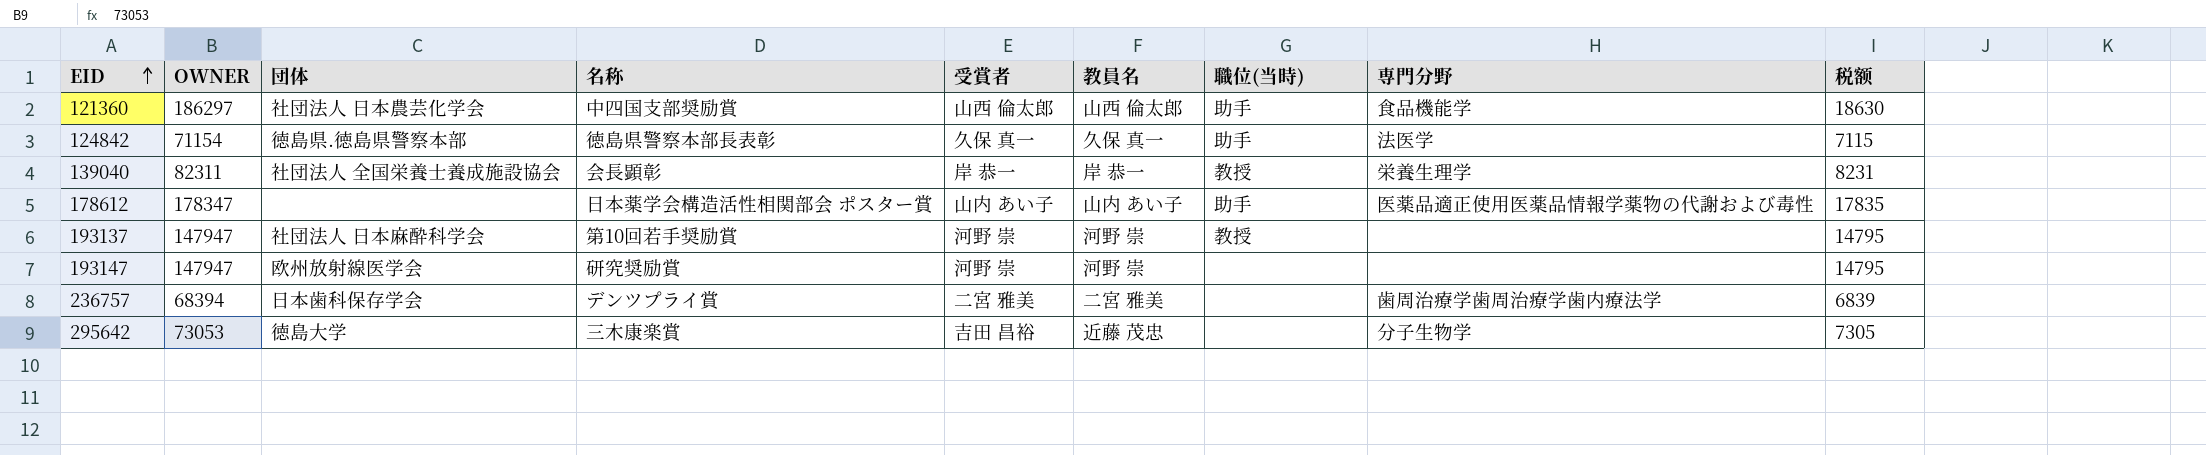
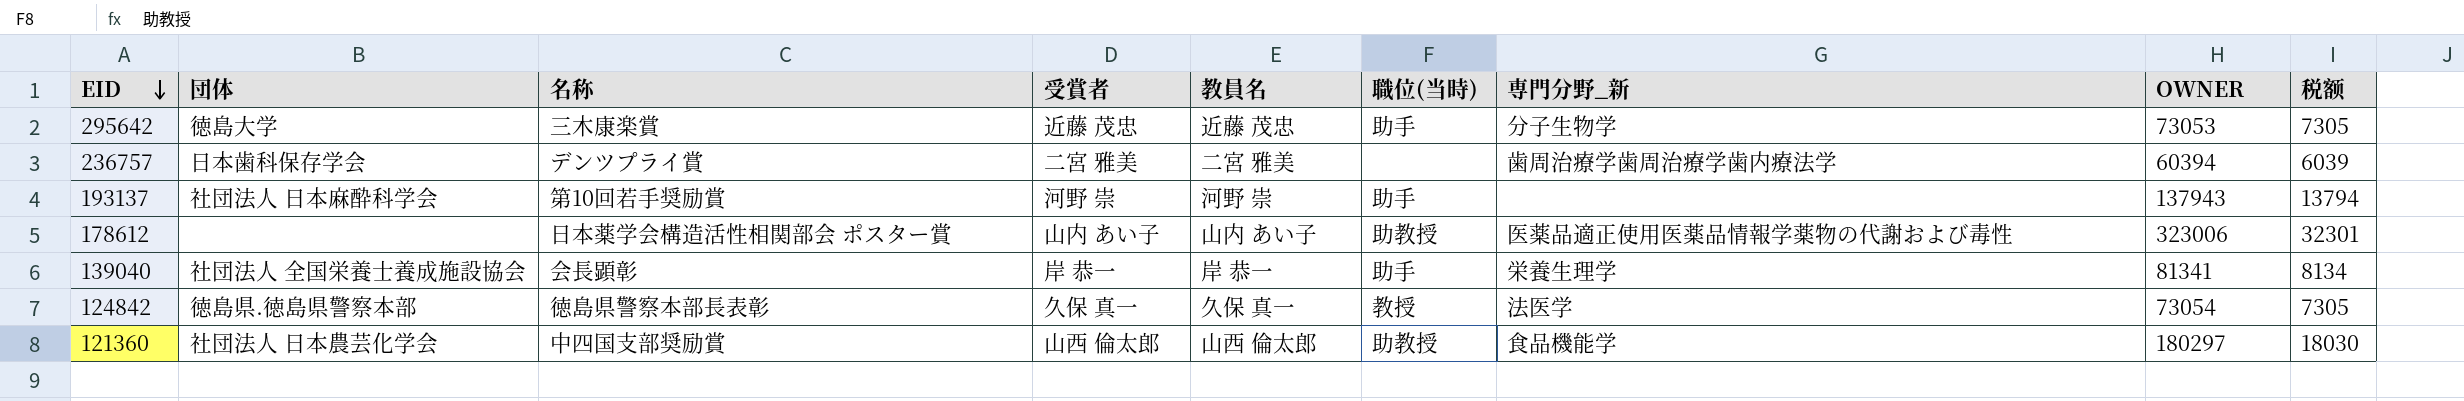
row order: EID ascending -> EID descending
column name: 専門分野 -> 専門分野_新
column OWNER | position: 2 -> 8
row 193147: 147947 | 欧州放射線医学会 | 研究奨励賞 | 河野 崇 | 河野 崇 | none | none | 14795 -> none
295642 | 受賞者: 吉田 昌裕 -> 近藤 茂忠
295642 | 職位(当時): none -> 助手
236757 | OWNER: 68394 -> 60394
236757 | 税额: 6839 -> 6039
193137 | 職位(当時): 教授 -> 助手
193137 | OWNER: 147947 -> 137943
193137 | 税额: 14795 -> 13794
178612 | 職位(当時): 助手 -> 助教授
178612 | OWNER: 178347 -> 323006
178612 | 税额: 17835 -> 32301
139040 | 職位(当時): 教授 -> 助手
139040 | OWNER: 82311 -> 81341
139040 | 税额: 8231 -> 8134
124842 | 職位(当時): 助手 -> 教授
124842 | OWNER: 71154 -> 73054
124842 | 税额: 7115 -> 7305
121360 | 職位(当時): 助手 -> 助教授
121360 | OWNER: 186297 -> 180297
121360 | 税额: 18630 -> 18030

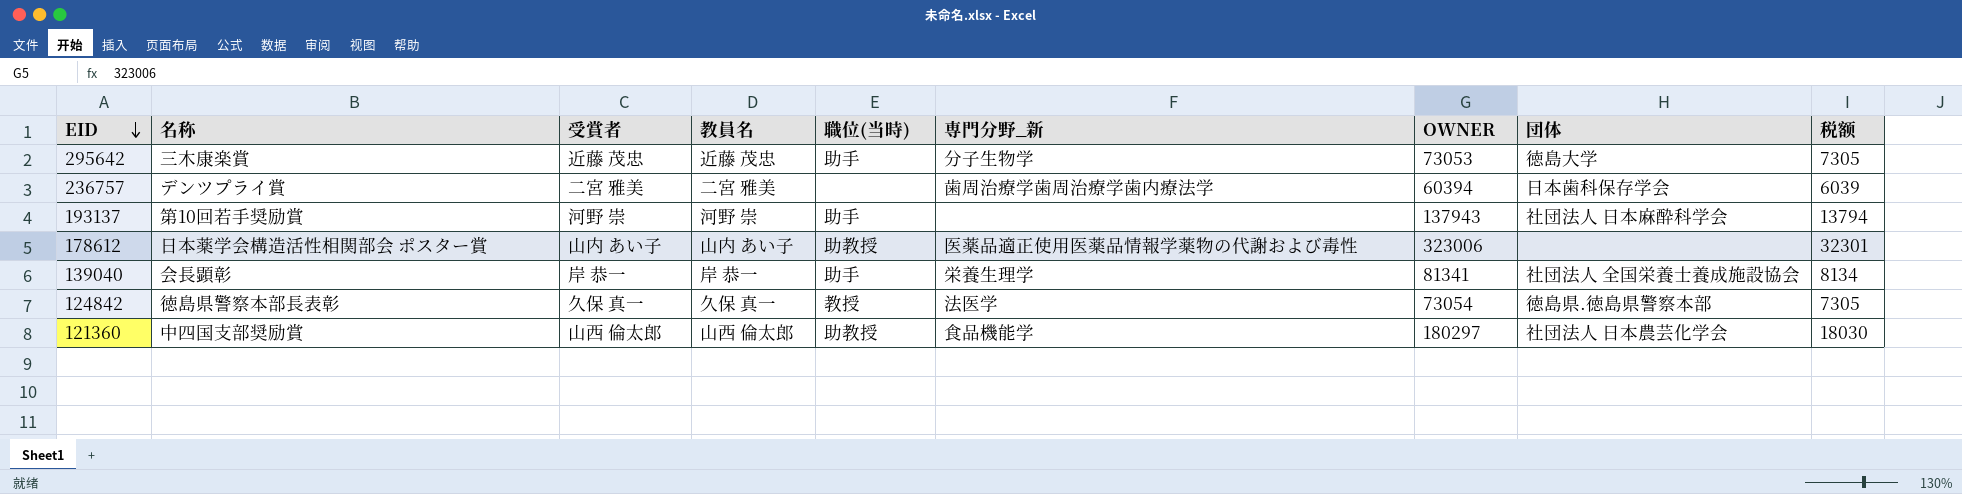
column 団体 | position: 2 -> 8

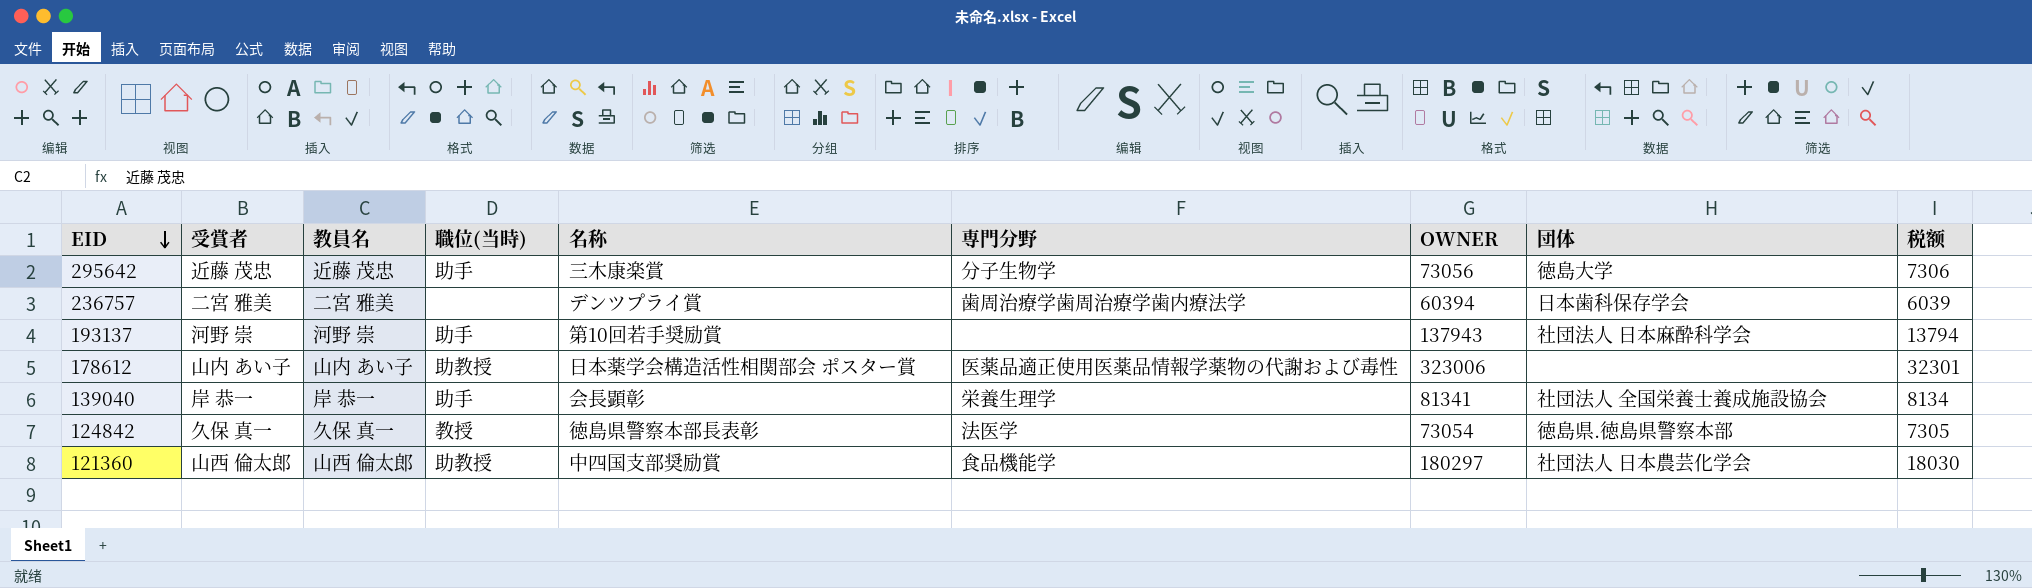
column 名称 | position: 2 -> 5
column name: 専門分野_新 -> 専門分野
295642 | OWNER: 73053 -> 73056
295642 | 税额: 7305 -> 7306

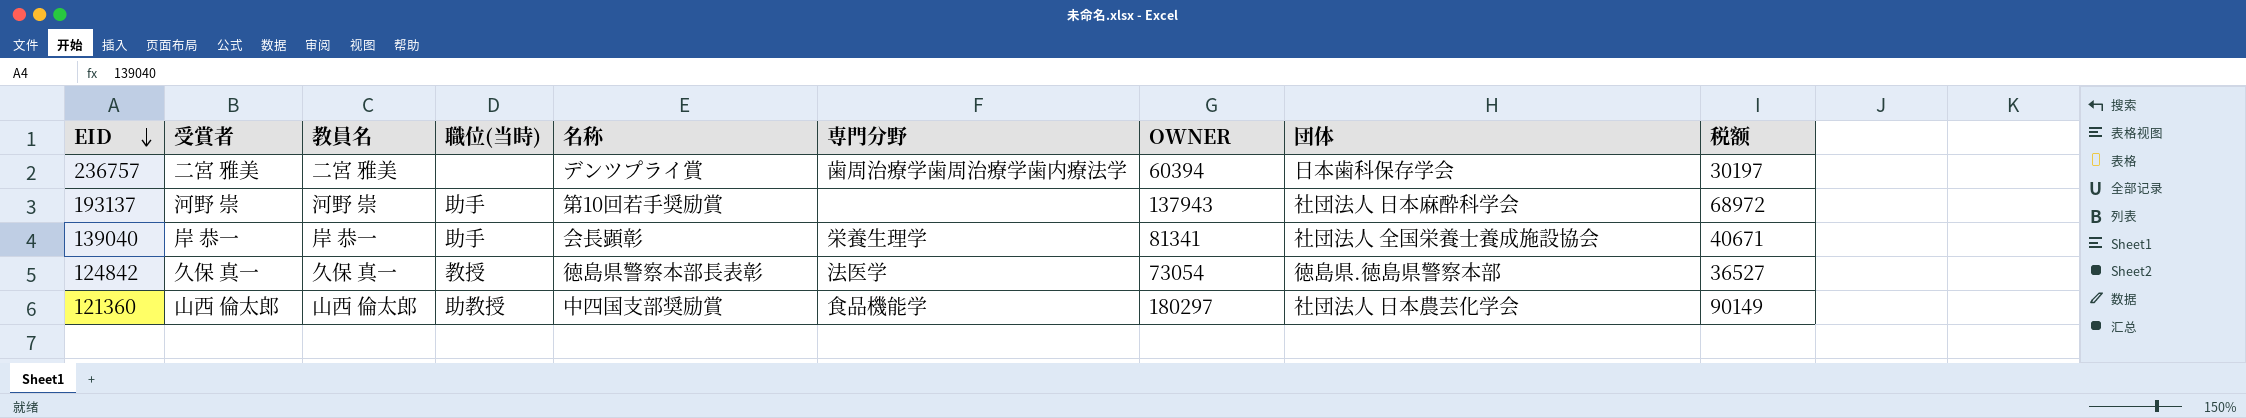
column 税额 | formula: [OWNER] * 0.1 -> [OWNER] * 0.5
row 295642: 近藤 茂忠 | 近藤 茂忠 | 助手 | 三木康楽賞 | 分子生物学 | 73056 | 徳島大学 | 7306 -> none
row 178612: 山内 あい子 | 山内 あい子 | 助教授 | 日本薬学会構造活性相関部会 ポスター賞 | 医薬品適正使用医薬品情報学薬物の代謝および毒性 | 323006 | none | 32301 -> none

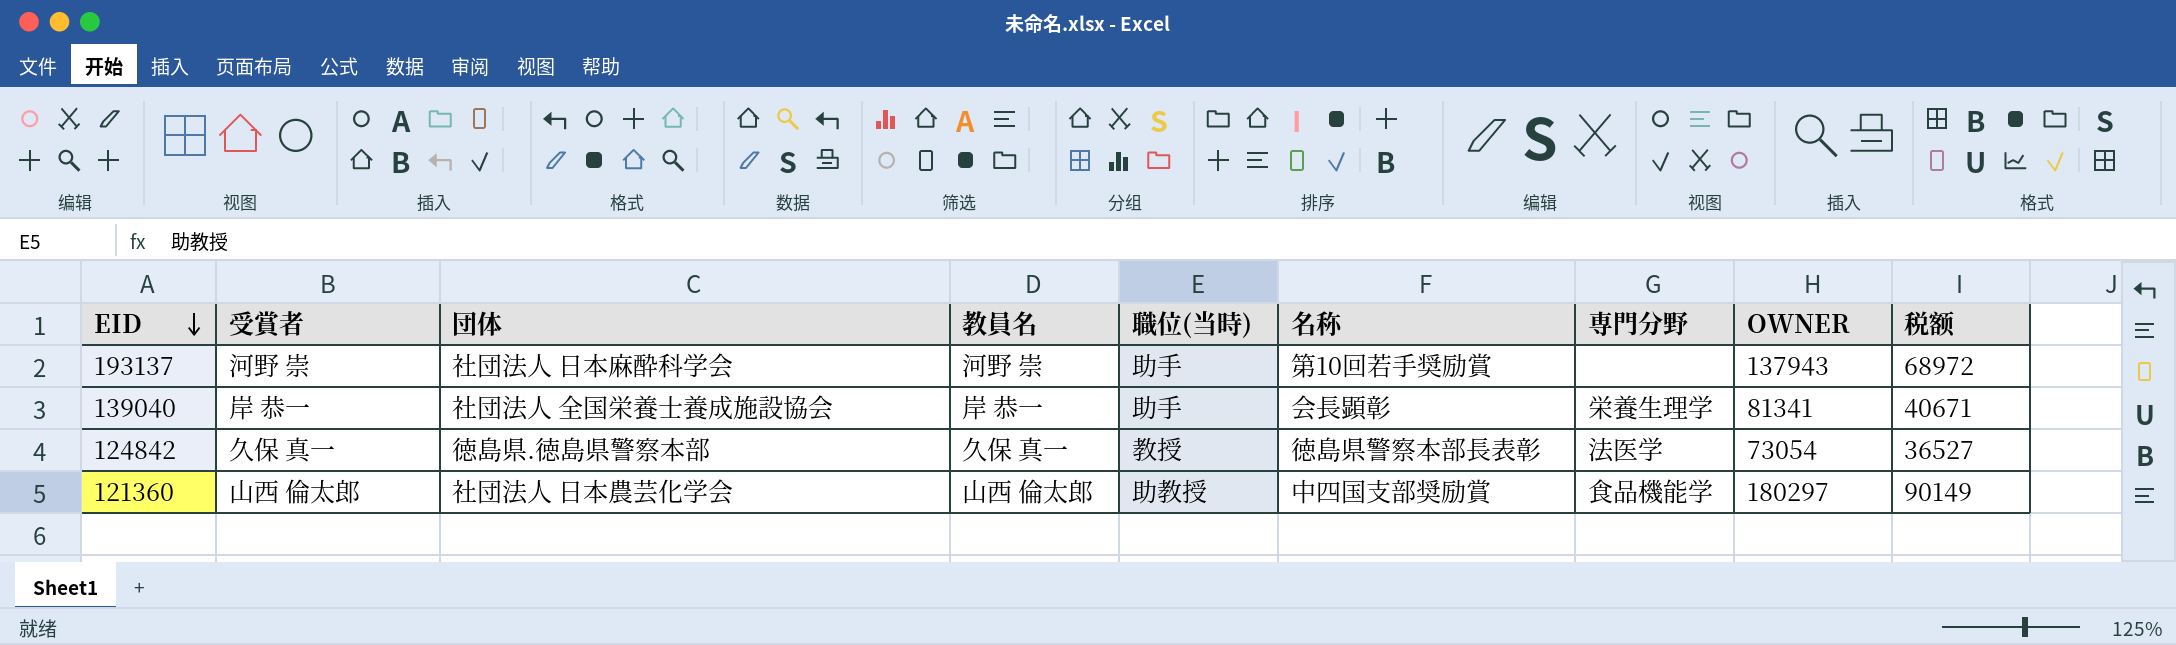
column 団体 | position: 8 -> 3
row 236757: 二宮 雅美 | 二宮 雅美 | none | デンツプライ賞 | 歯周治療学歯周治療学歯内療法学 | 60394 | 日本歯科保存学会 | 30197 -> none

